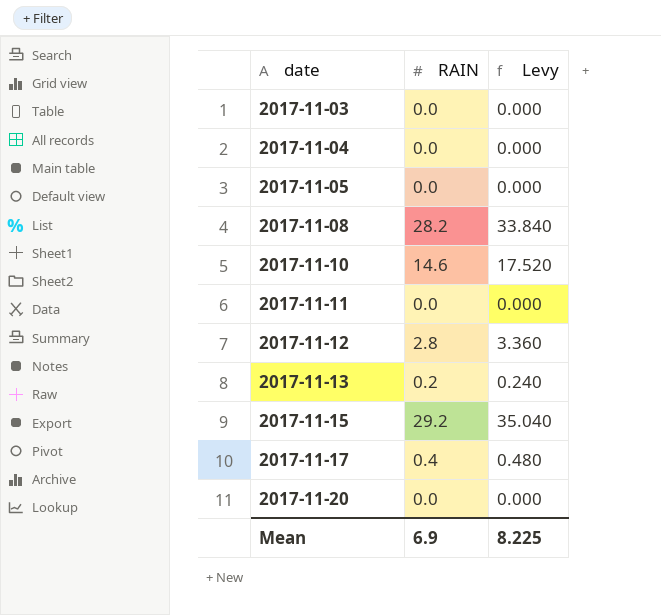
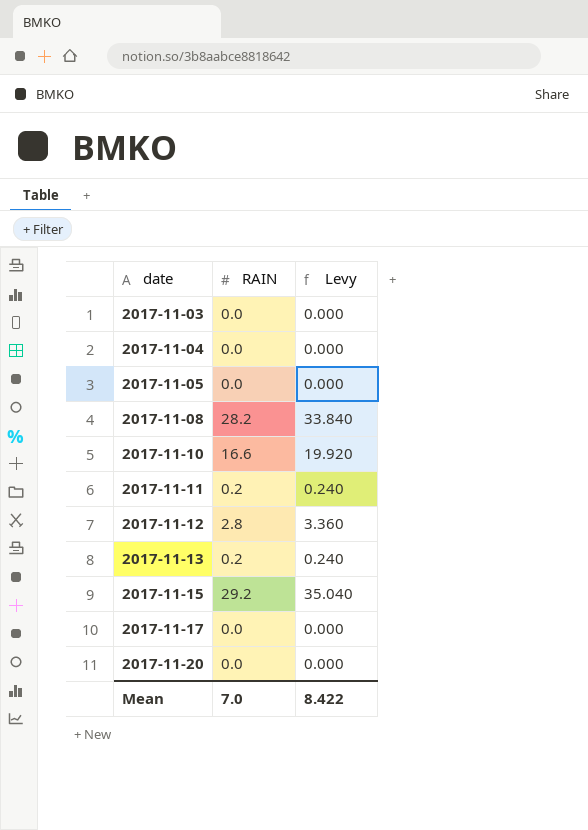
2017-11-10 | RAIN: 14.6 -> 16.6
2017-11-10 | Levy: 17.520 -> 19.920
2017-11-11 | RAIN: 0.0 -> 0.2
2017-11-11 | Levy: 0.000 -> 0.240
2017-11-17 | RAIN: 0.4 -> 0.0
2017-11-17 | Levy: 0.480 -> 0.000
Mean | RAIN: 6.9 -> 7.0
Mean | Levy: 8.225 -> 8.422

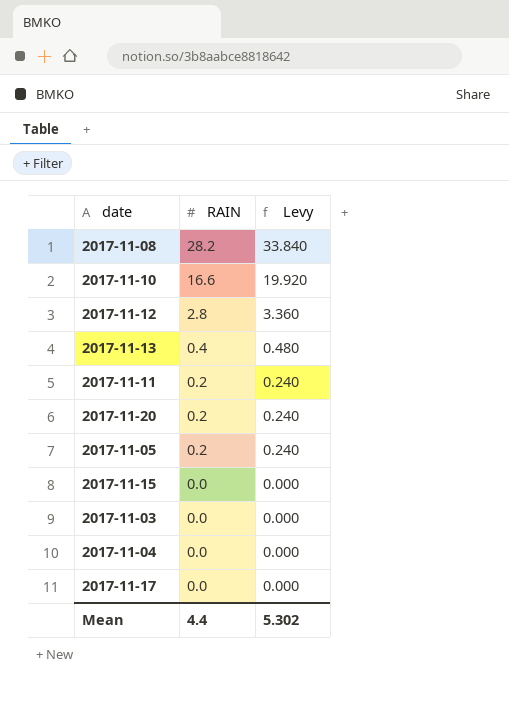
row order: date ascending -> RAIN descending
2017-11-13 | RAIN: 0.2 -> 0.4
2017-11-13 | Levy: 0.240 -> 0.480
2017-11-20 | RAIN: 0.0 -> 0.2
2017-11-20 | Levy: 0.000 -> 0.240
2017-11-05 | RAIN: 0.0 -> 0.2
2017-11-05 | Levy: 0.000 -> 0.240
2017-11-15 | RAIN: 29.2 -> 0.0
2017-11-15 | Levy: 35.040 -> 0.000
Mean | RAIN: 7.0 -> 4.4
Mean | Levy: 8.422 -> 5.302

